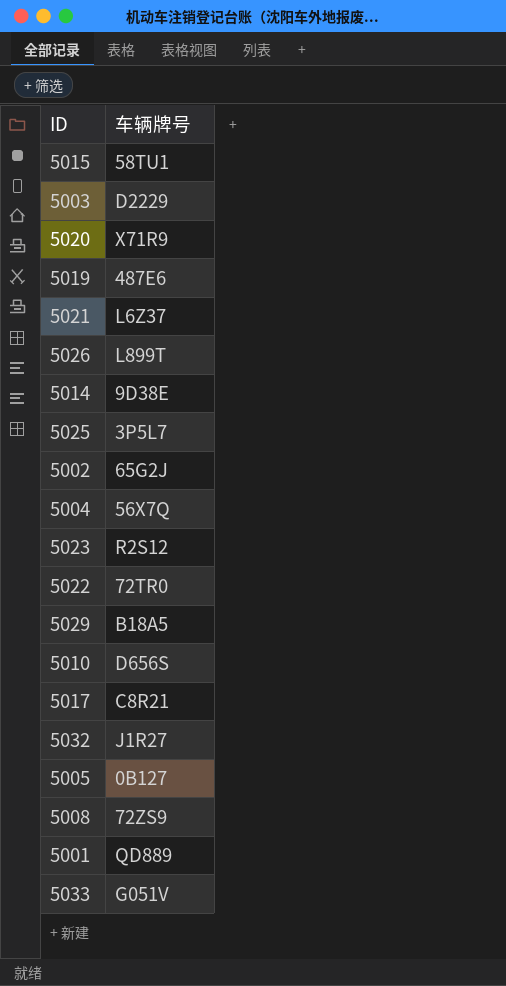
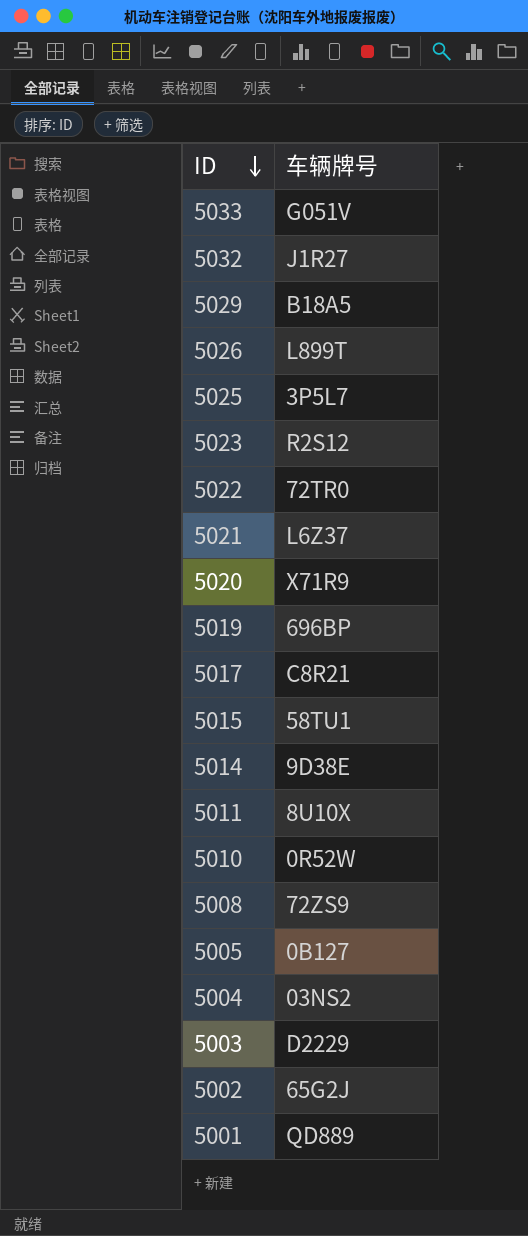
row order: none -> ID descending
5019 | 车辆牌号: 487E6 -> 696BP
row 5011: none -> 8U10X
5010 | 车辆牌号: D656S -> 0R52W
5004 | 车辆牌号: 56X7Q -> 03NS2

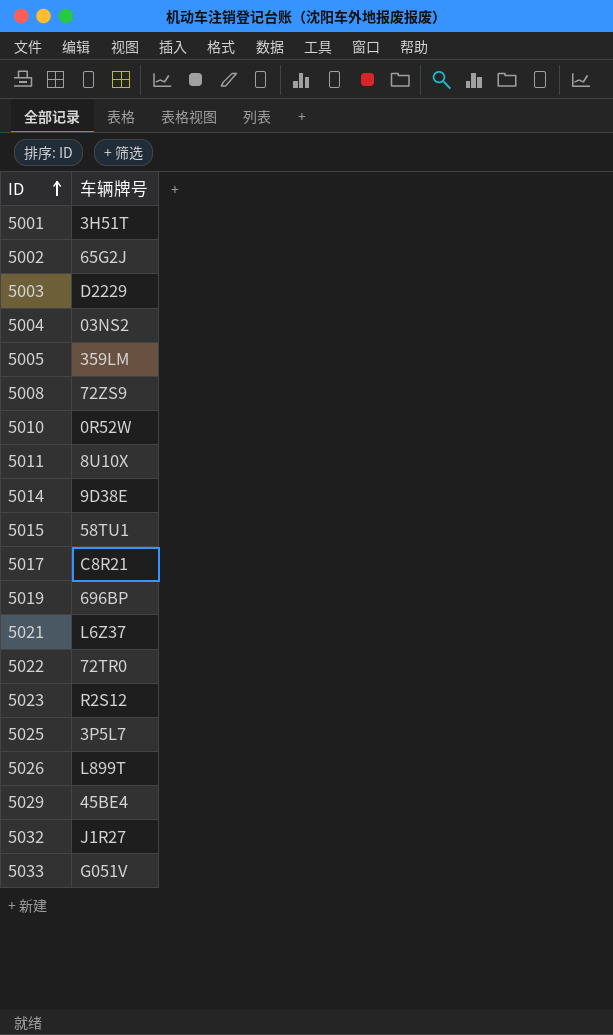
row order: ID descending -> ID ascending
row 5020: X71R9 -> none
5001 | 车辆牌号: QD889 -> 3H51T
5005 | 车辆牌号: 0B127 -> 359LM
5029 | 车辆牌号: B18A5 -> 45BE4

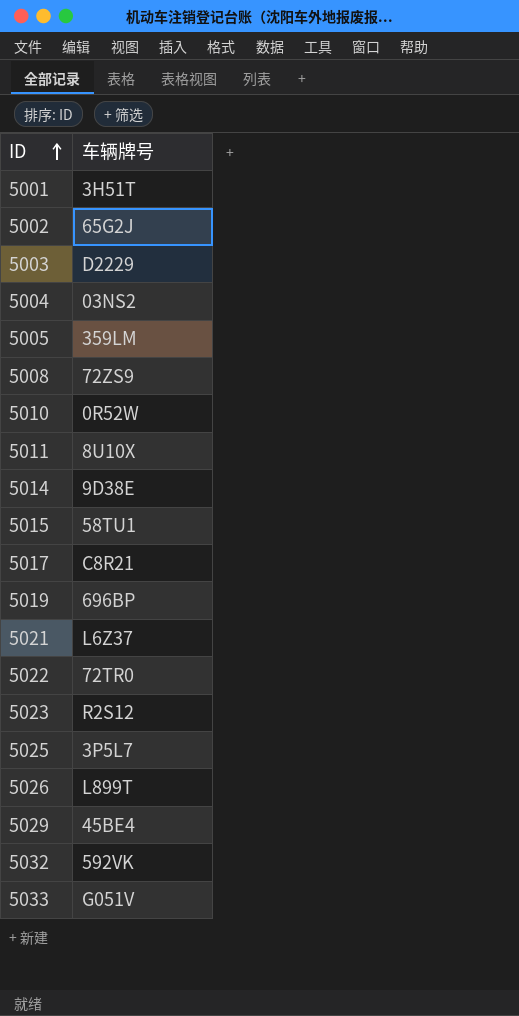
5032 | 车辆牌号: J1R27 -> 592VK

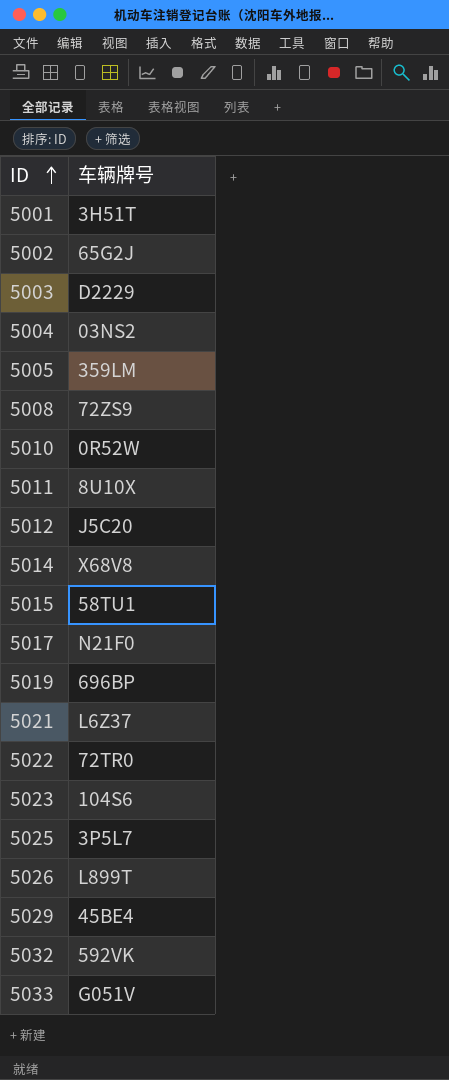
row 5012: none -> J5C20
5014 | 车辆牌号: 9D38E -> X68V8
5017 | 车辆牌号: C8R21 -> N21F0
5023 | 车辆牌号: R2S12 -> 104S6

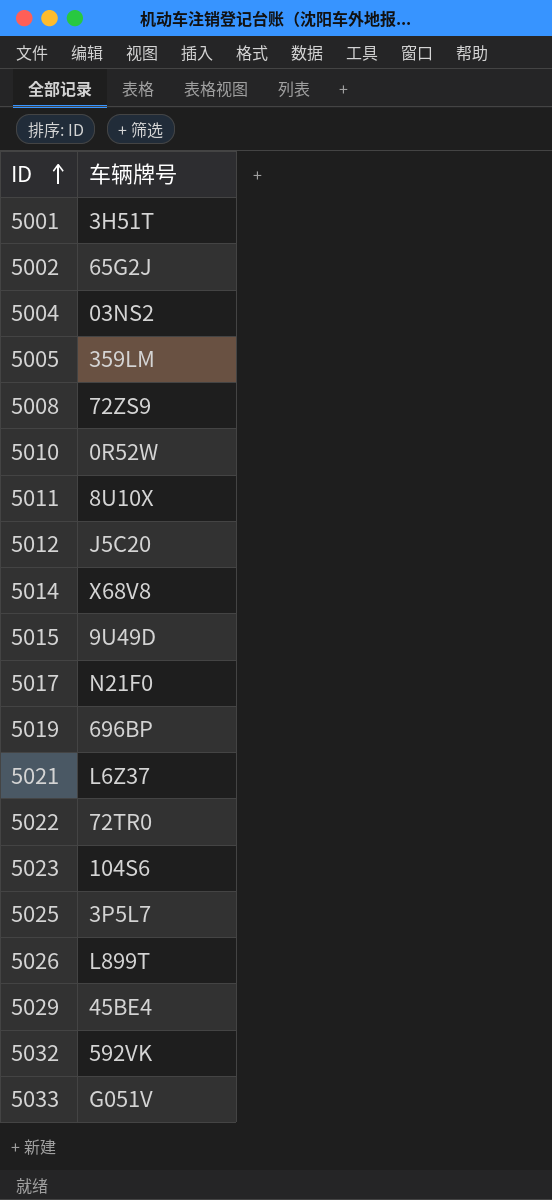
row 5003: D2229 -> none
5015 | 车辆牌号: 58TU1 -> 9U49D

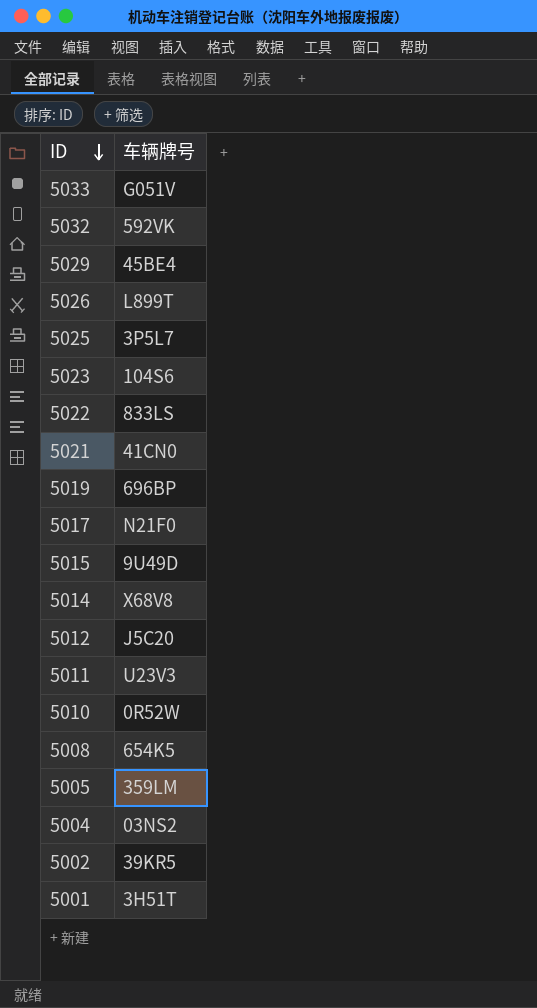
row order: ID ascending -> ID descending
5022 | 车辆牌号: 72TR0 -> 833LS
5021 | 车辆牌号: L6Z37 -> 41CN0
5011 | 车辆牌号: 8U10X -> U23V3
5008 | 车辆牌号: 72ZS9 -> 654K5
5002 | 车辆牌号: 65G2J -> 39KR5

